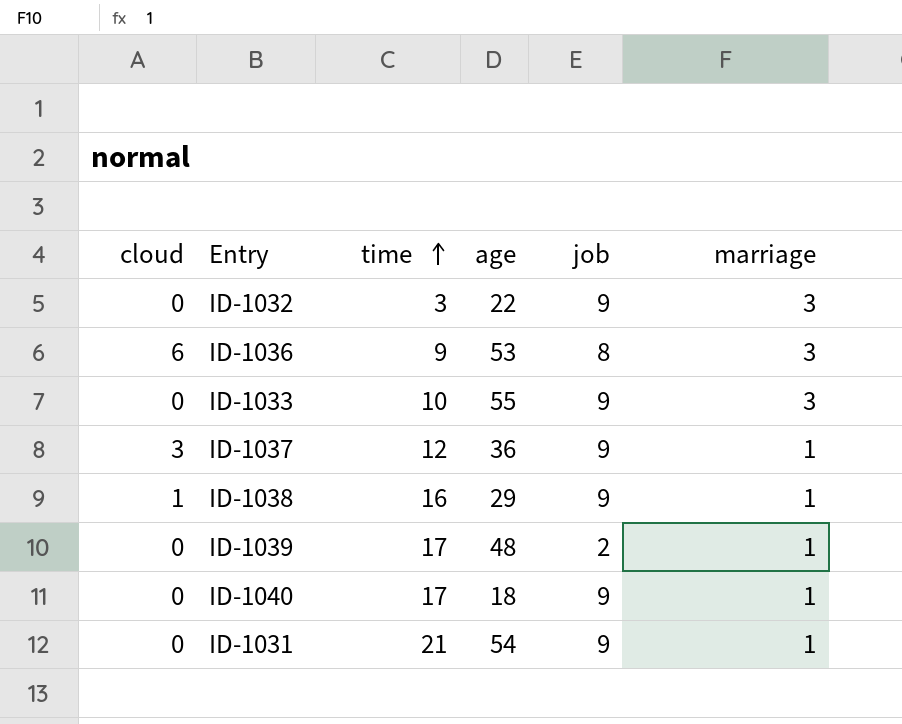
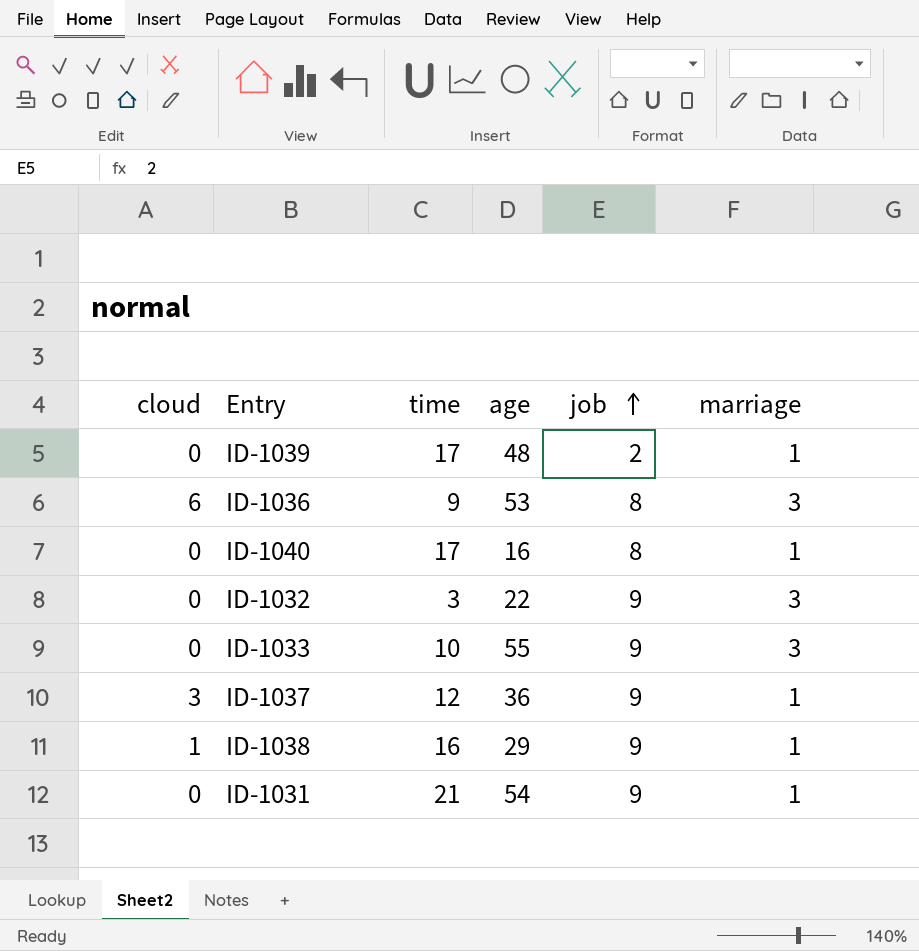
row order: time ascending -> job ascending
ID-1040 | age: 18 -> 16
ID-1040 | job: 9 -> 8

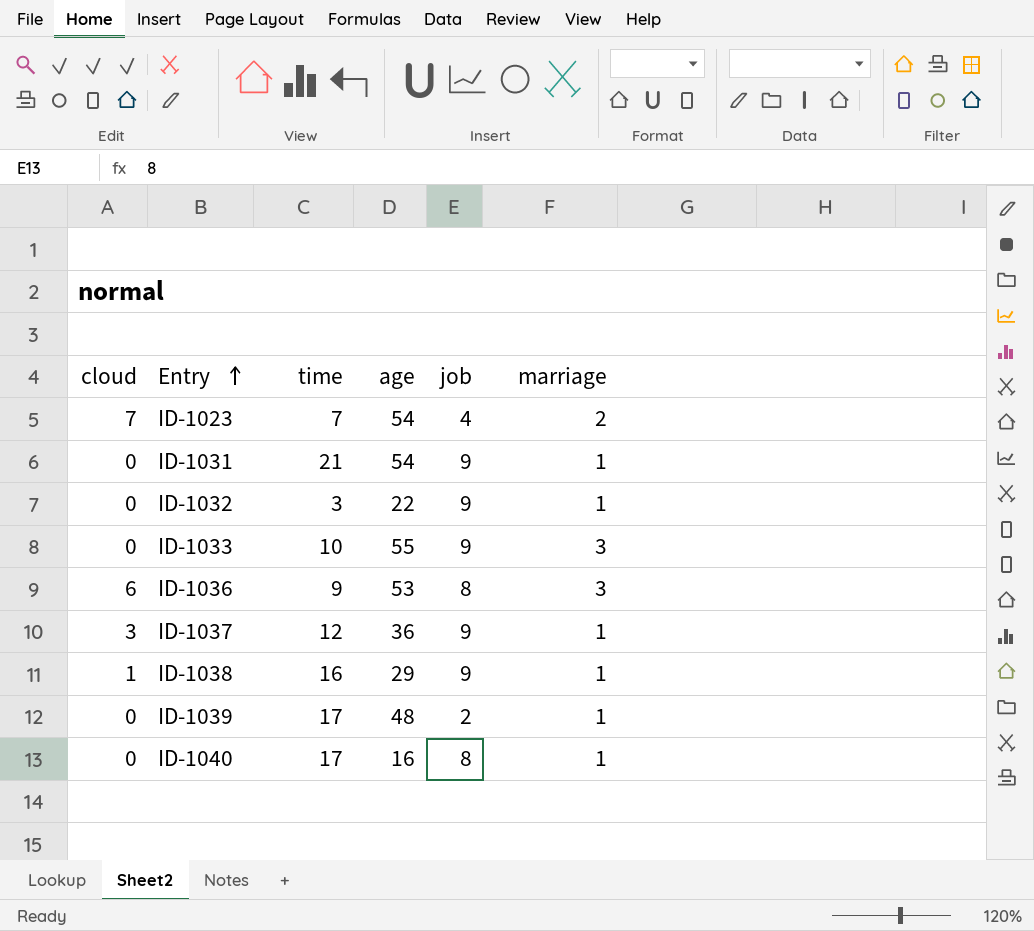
row order: job ascending -> Entry ascending
row ID-1023: none -> 7 | 7 | 54 | 4 | 2
ID-1032 | marriage: 3 -> 1

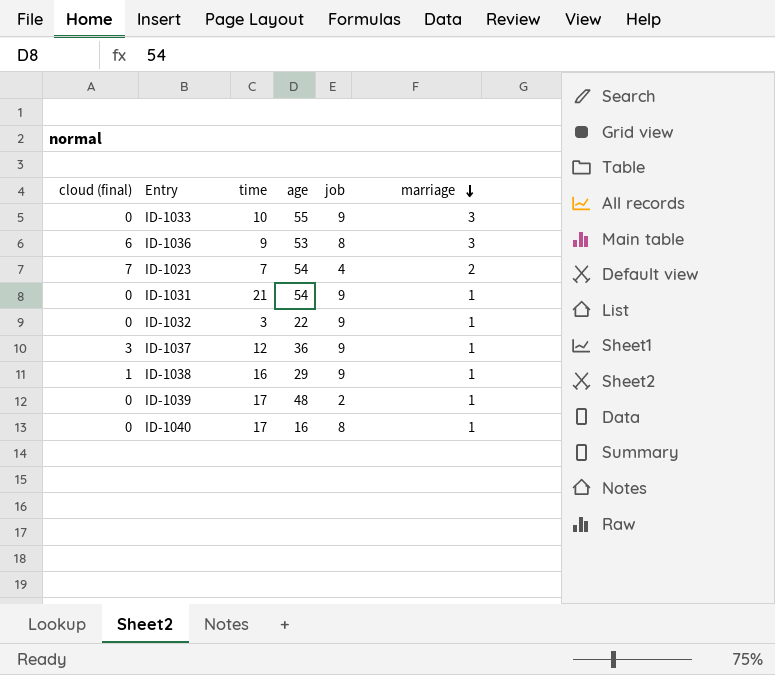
row order: Entry ascending -> marriage descending
column name: cloud -> cloud (final)

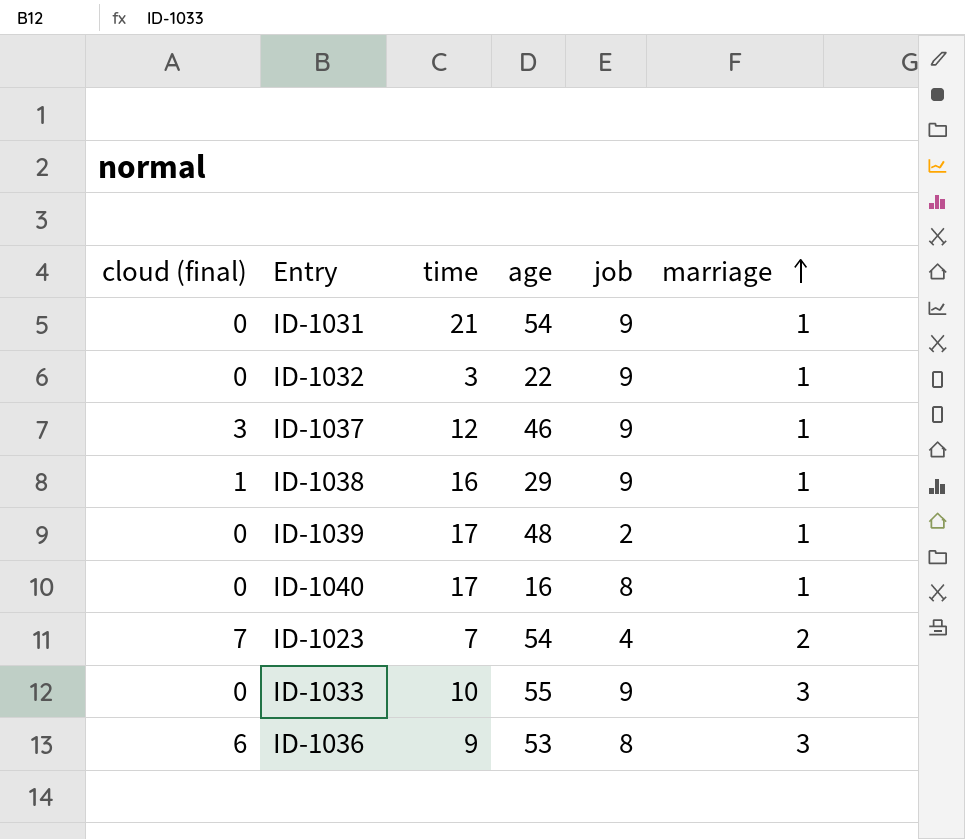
row order: marriage descending -> marriage ascending
ID-1037 | age: 36 -> 46

